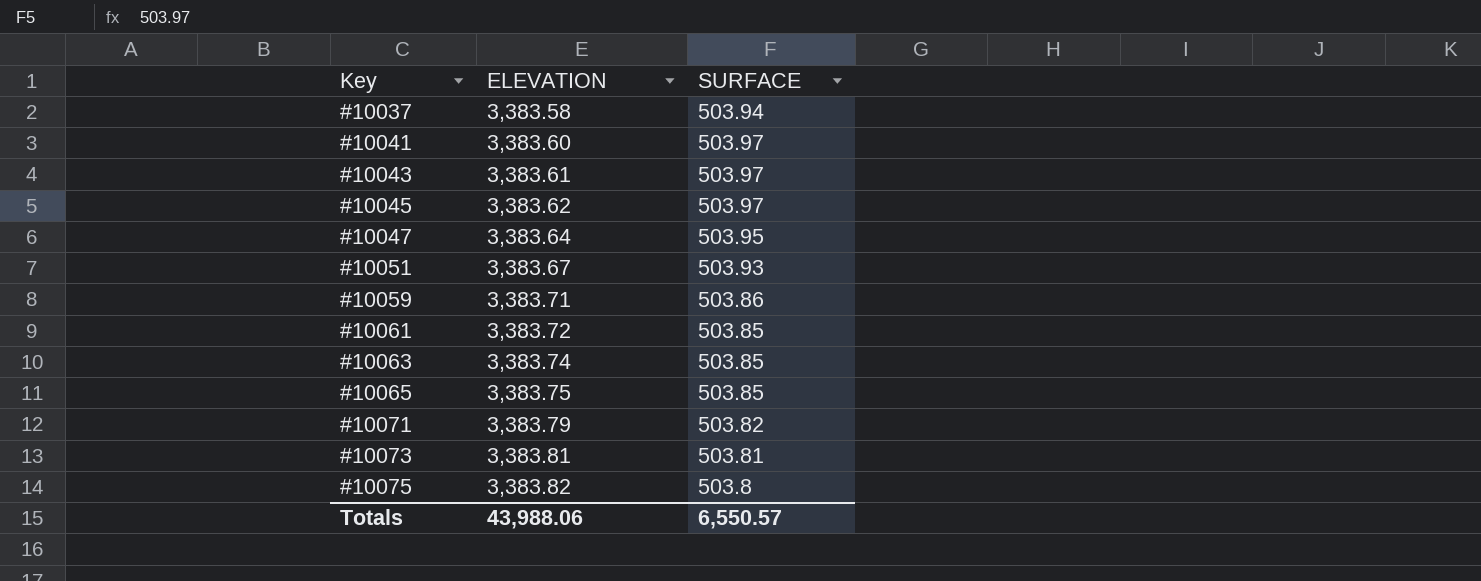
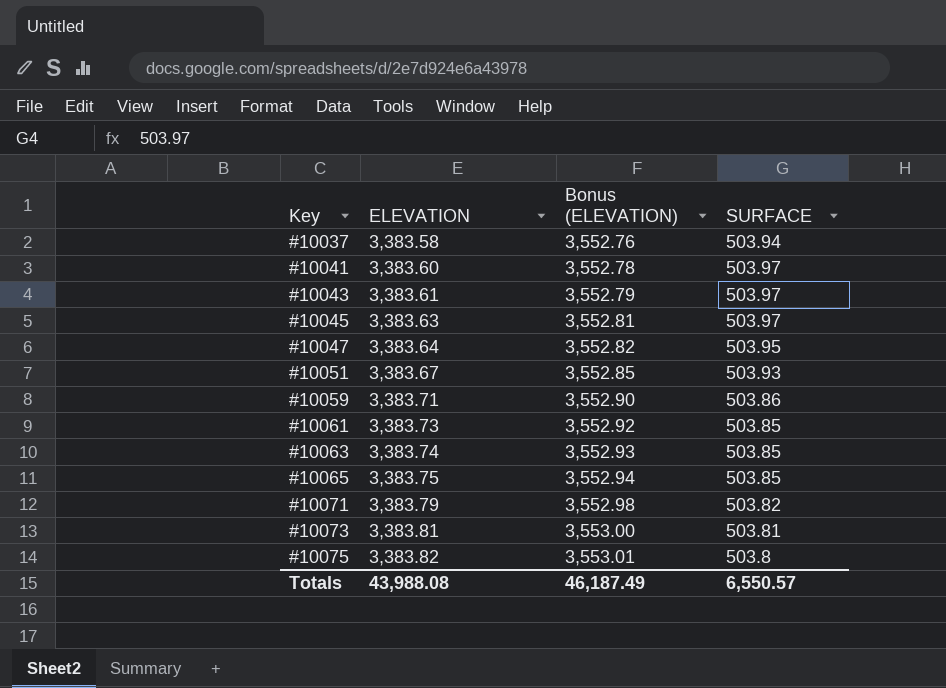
column Bonus (ELEVATION) | formula: none -> [ELEVATION] * 1.05
#10045 | ELEVATION: 3,383.62 -> 3,383.63
#10061 | ELEVATION: 3,383.72 -> 3,383.73
Totals | ELEVATION: 43,988.06 -> 43,988.08

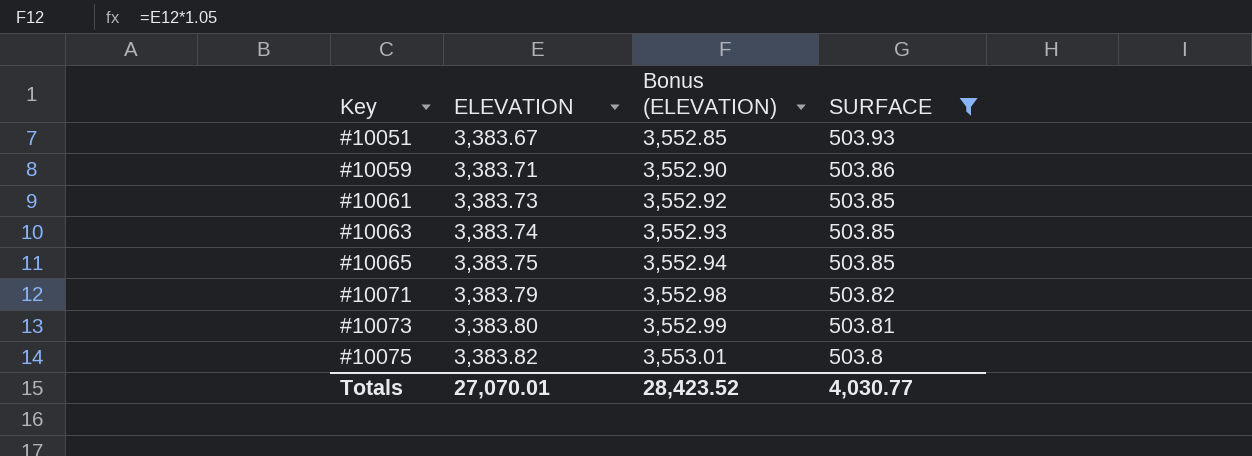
filter: none -> SURFACE <= 503.93
#10073 | ELEVATION: 3,383.81 -> 3,383.80
#10073 | Bonus (ELEVATION): 3,553.00 -> 3,552.99
Totals | ELEVATION: 43,988.08 -> 27,070.01
Totals | Bonus (ELEVATION): 46,187.49 -> 28,423.52
Totals | SURFACE: 6,550.57 -> 4,030.77

